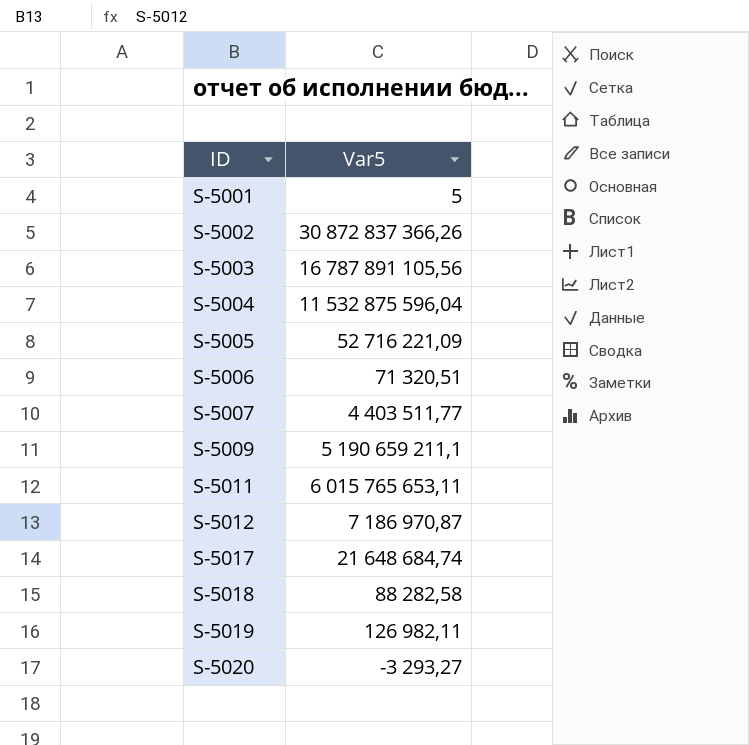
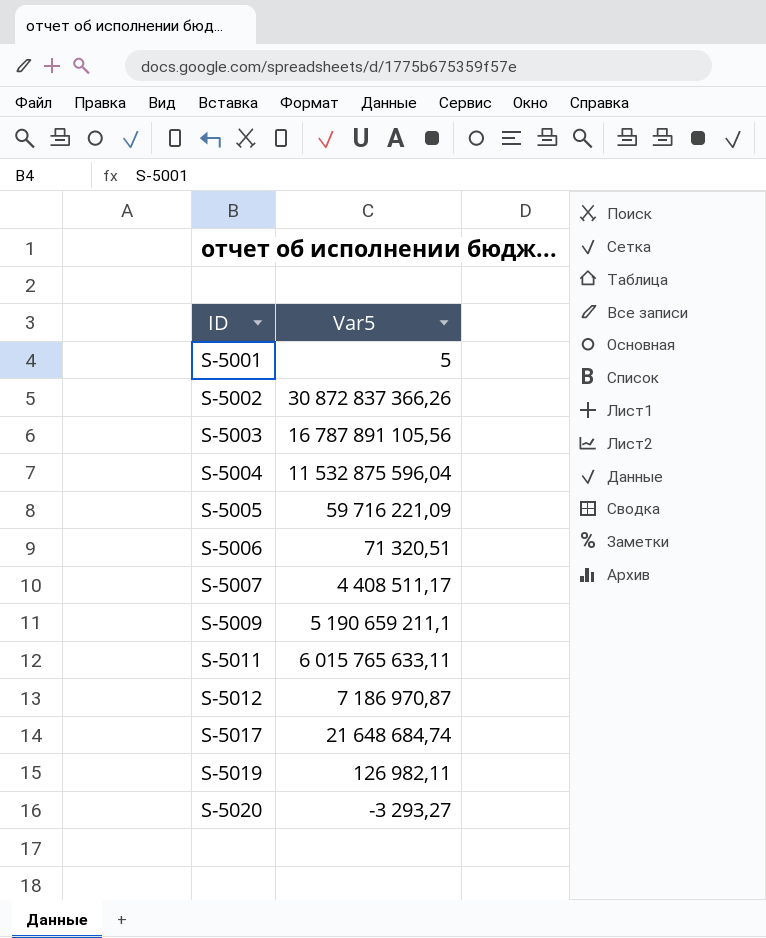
row S-5018: 88 282,58 -> none
S-5005 | Var5: 52 716 221,09 -> 59 716 221,09
S-5007 | Var5: 4 403 511,77 -> 4 408 511,17
S-5011 | Var5: 6 015 765 653,11 -> 6 015 765 633,11

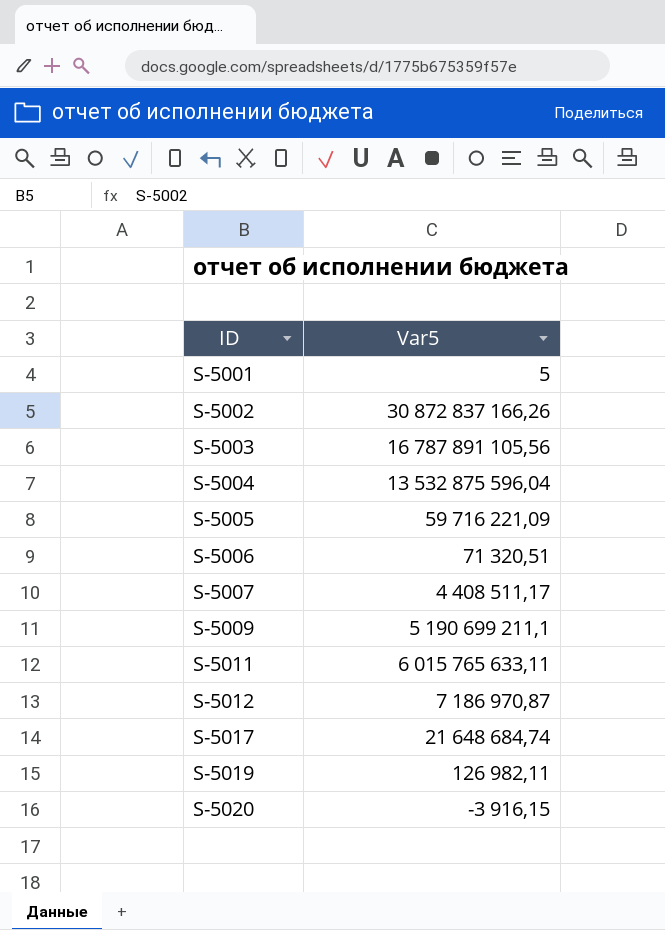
S-5002 | Var5: 30 872 837 366,26 -> 30 872 837 166,26
S-5004 | Var5: 11 532 875 596,04 -> 13 532 875 596,04
S-5009 | Var5: 5 190 659 211,1 -> 5 190 699 211,1
S-5020 | Var5: -3 293,27 -> -3 916,15

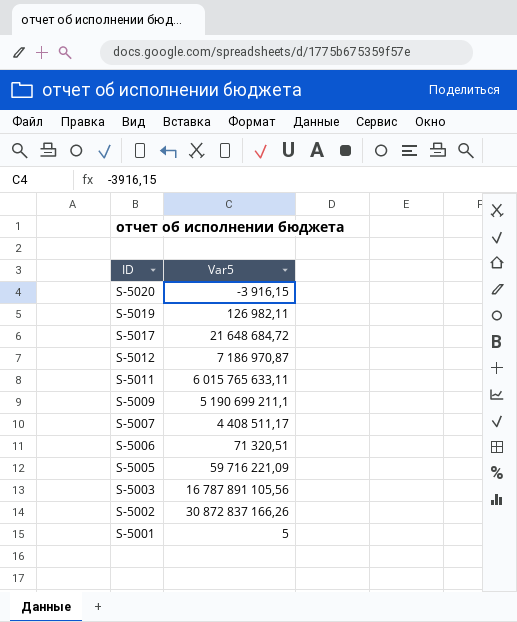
row order: ID ascending -> ID descending
row S-5004: 13 532 875 596,04 -> none
S-5017 | Var5: 21 648 684,74 -> 21 648 684,72

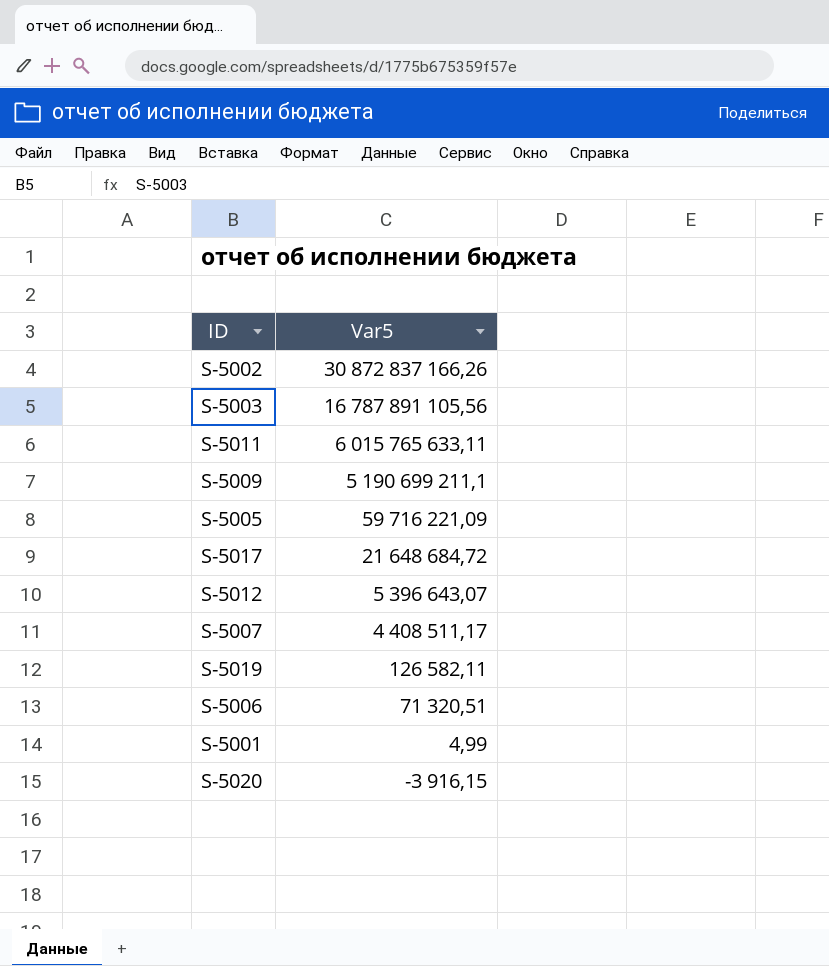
row order: ID descending -> Var5 descending
S-5012 | Var5: 7 186 970,87 -> 5 396 643,07
S-5019 | Var5: 126 982,11 -> 126 582,11
S-5001 | Var5: 5 -> 4,99

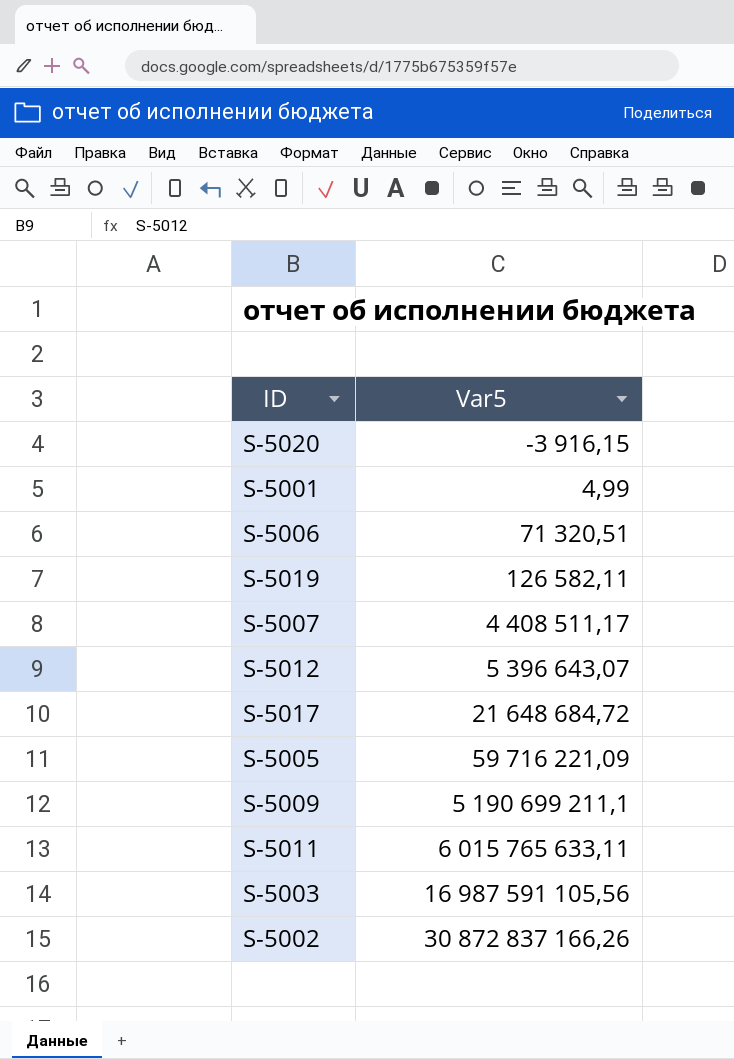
row order: Var5 descending -> Var5 ascending
S-5003 | Var5: 16 787 891 105,56 -> 16 987 591 105,56

